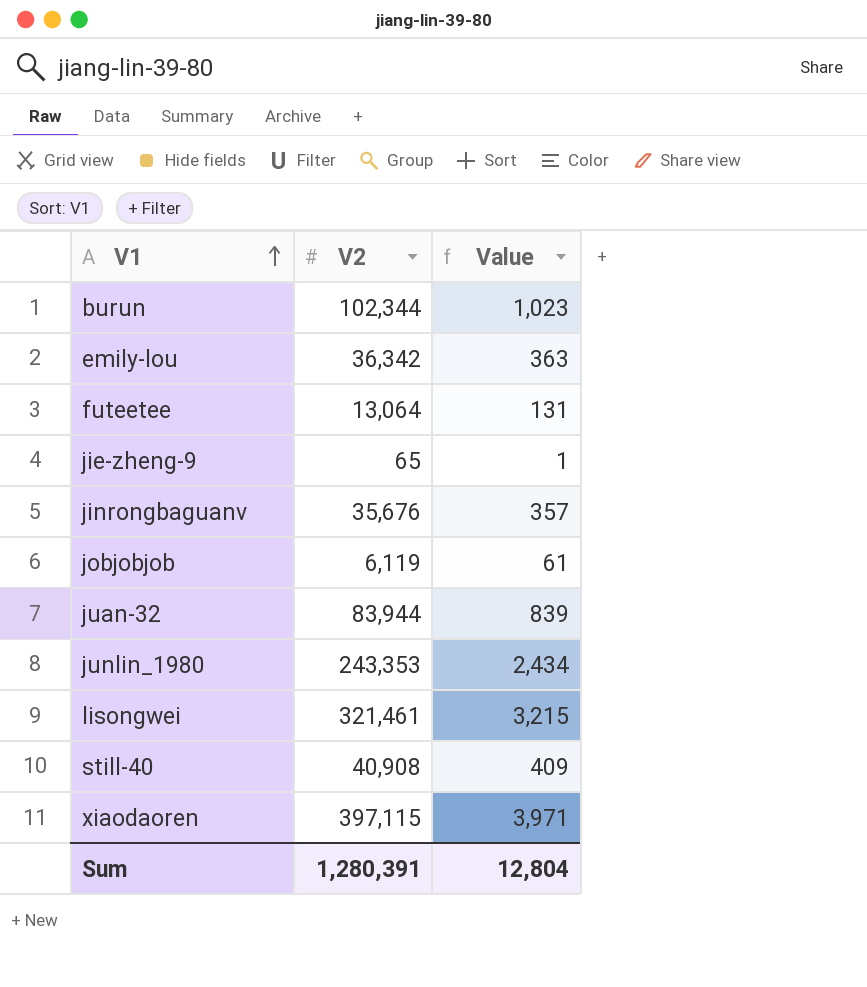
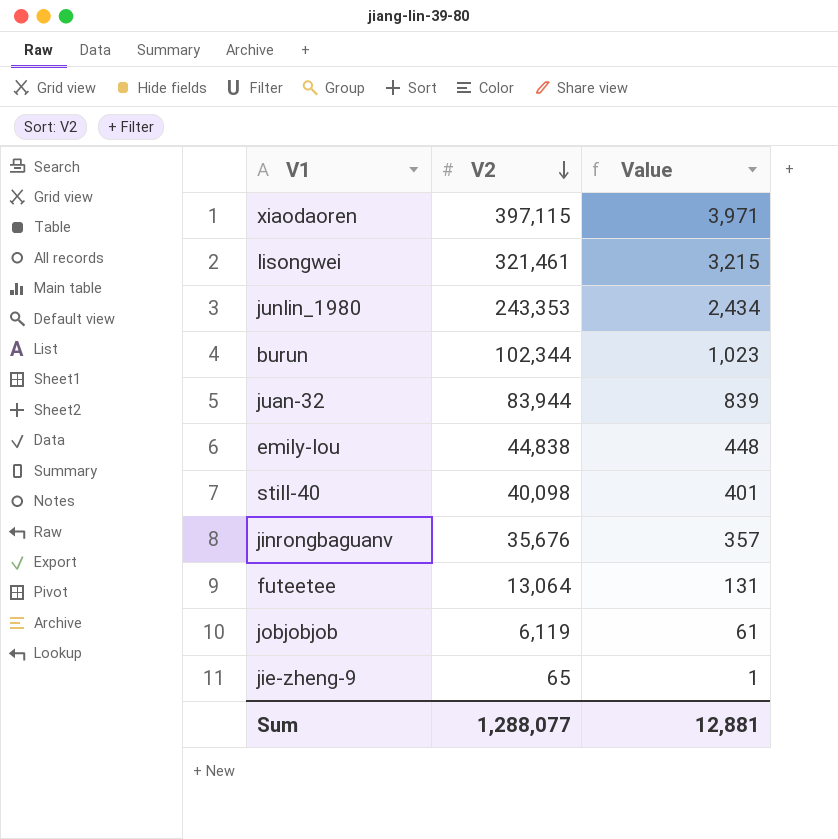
row order: V1 ascending -> V2 descending
emily-lou | V2: 36,342 -> 44,838
emily-lou | Value: 363 -> 448
still-40 | V2: 40,908 -> 40,098
still-40 | Value: 409 -> 401
Sum | V2: 1,280,391 -> 1,288,077
Sum | Value: 12,804 -> 12,881

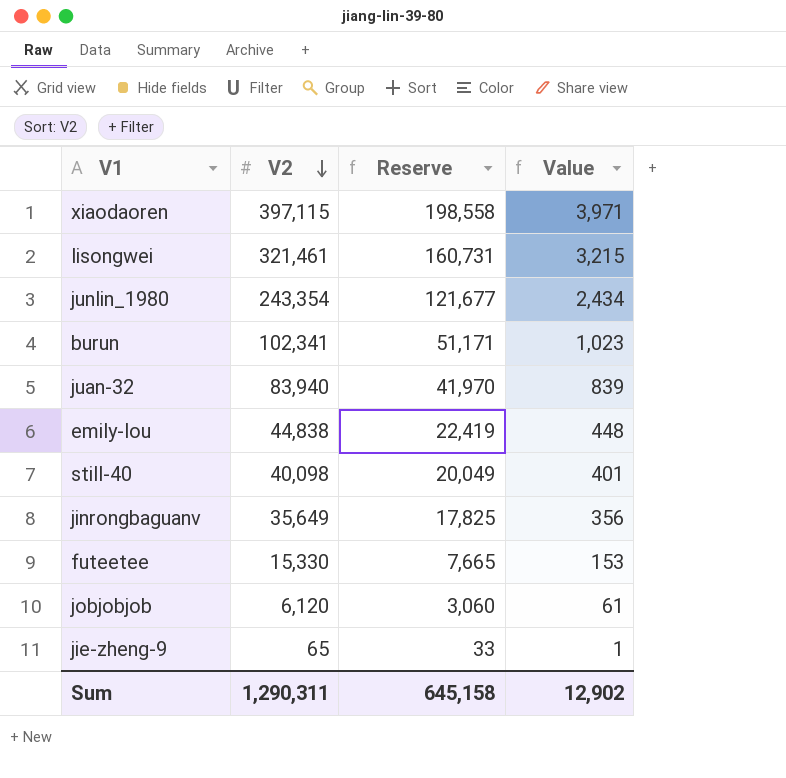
column Reserve | formula: none -> [V2] * 0.5
junlin_1980 | V2: 243,353 -> 243,354
burun | V2: 102,344 -> 102,341
juan-32 | V2: 83,944 -> 83,940
jinrongbaguanv | V2: 35,676 -> 35,649
jinrongbaguanv | Value: 357 -> 356
futeetee | V2: 13,064 -> 15,330
futeetee | Value: 131 -> 153
jobjobjob | V2: 6,119 -> 6,120
Sum | V2: 1,288,077 -> 1,290,311
Sum | Value: 12,881 -> 12,902

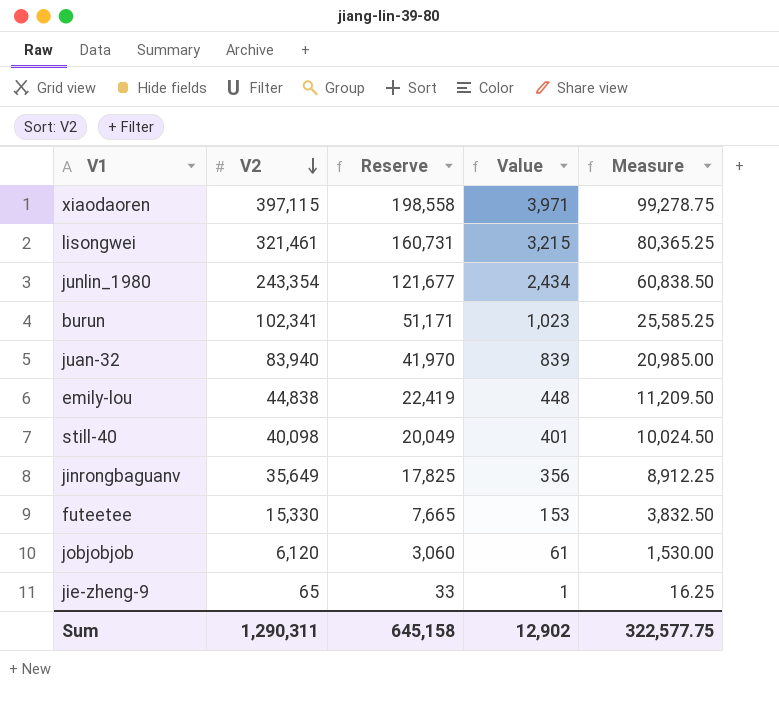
column Measure | formula: none -> [V2] * 0.25

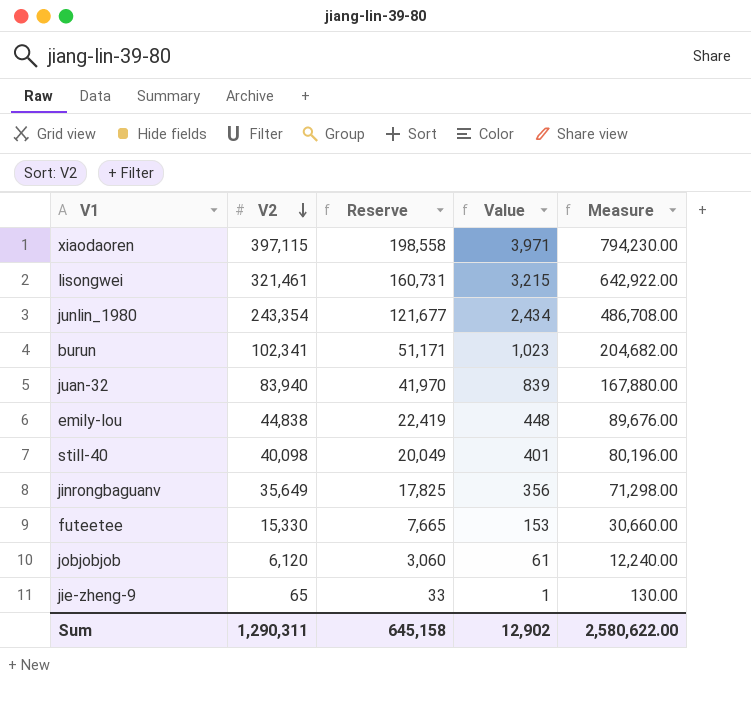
column Measure | formula: [V2] * 0.25 -> [V2] * 2
Sum | Measure: 322,577.75 -> 2,580,622.00

